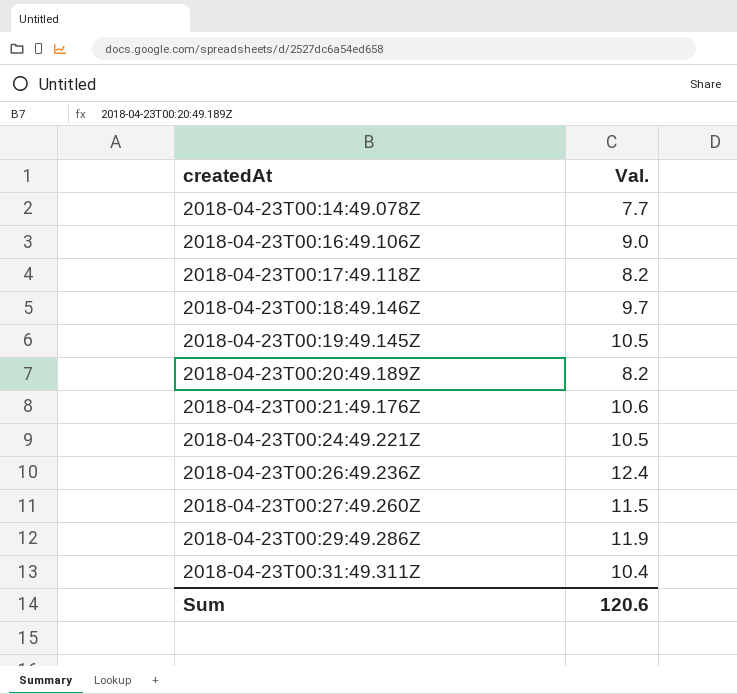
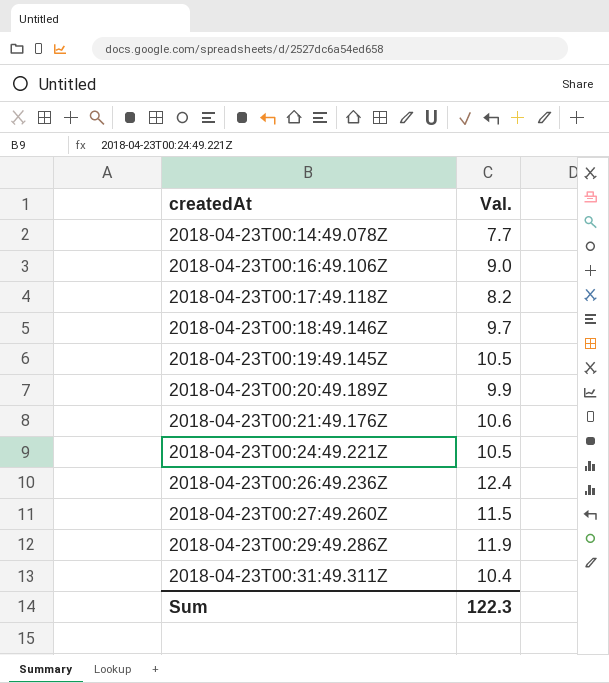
2018-04-23T00:20:49.189Z | Val.: 8.2 -> 9.9
Sum | Val.: 120.6 -> 122.3

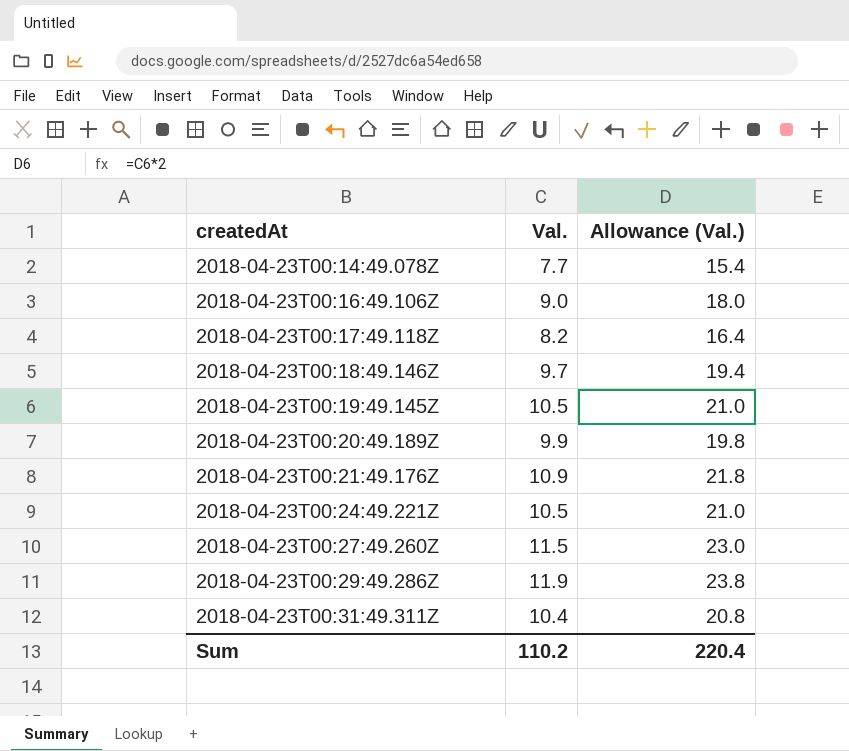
column Allowance (Val.) | formula: none -> [Val.] * 2
row 2018-04-23T00:26:49.236Z: 12.4 -> none
2018-04-23T00:21:49.176Z | Val.: 10.6 -> 10.9
Sum | Val.: 122.3 -> 110.2

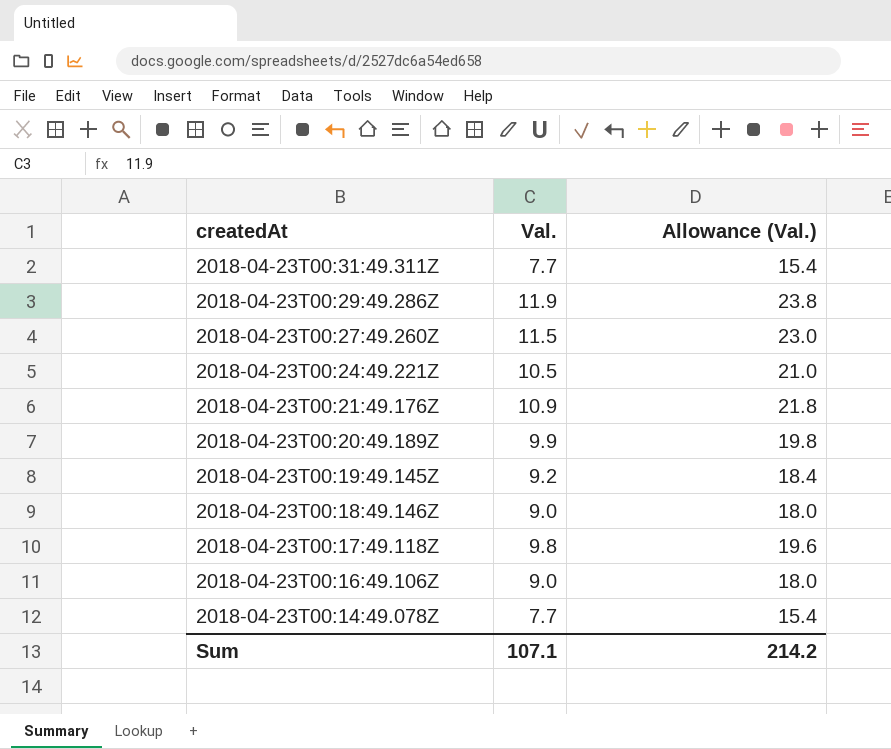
row order: createdAt ascending -> createdAt descending
2018-04-23T00:31:49.311Z | Val.: 10.4 -> 7.7
2018-04-23T00:31:49.311Z | Allowance (Val.): 20.8 -> 15.4
2018-04-23T00:19:49.145Z | Val.: 10.5 -> 9.2
2018-04-23T00:19:49.145Z | Allowance (Val.): 21.0 -> 18.4
2018-04-23T00:18:49.146Z | Val.: 9.7 -> 9.0
2018-04-23T00:18:49.146Z | Allowance (Val.): 19.4 -> 18.0
2018-04-23T00:17:49.118Z | Val.: 8.2 -> 9.8
2018-04-23T00:17:49.118Z | Allowance (Val.): 16.4 -> 19.6
Sum | Val.: 110.2 -> 107.1
Sum | Allowance (Val.): 220.4 -> 214.2

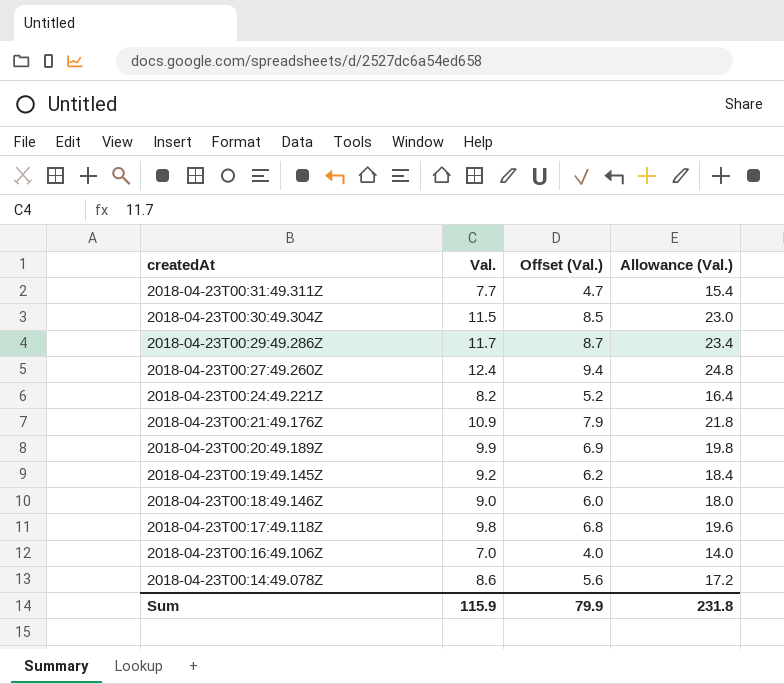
column Offset (Val.) | formula: none -> [Val.] - 3
row 2018-04-23T00:30:49.304Z: none -> 11.5 | 8.5 | 23.0
2018-04-23T00:29:49.286Z | Val.: 11.9 -> 11.7
2018-04-23T00:29:49.286Z | Allowance (Val.): 23.8 -> 23.4
2018-04-23T00:27:49.260Z | Val.: 11.5 -> 12.4
2018-04-23T00:27:49.260Z | Allowance (Val.): 23.0 -> 24.8
2018-04-23T00:24:49.221Z | Val.: 10.5 -> 8.2
2018-04-23T00:24:49.221Z | Allowance (Val.): 21.0 -> 16.4
2018-04-23T00:16:49.106Z | Val.: 9.0 -> 7.0
2018-04-23T00:16:49.106Z | Allowance (Val.): 18.0 -> 14.0
2018-04-23T00:14:49.078Z | Val.: 7.7 -> 8.6
2018-04-23T00:14:49.078Z | Allowance (Val.): 15.4 -> 17.2
Sum | Val.: 107.1 -> 115.9
Sum | Allowance (Val.): 214.2 -> 231.8

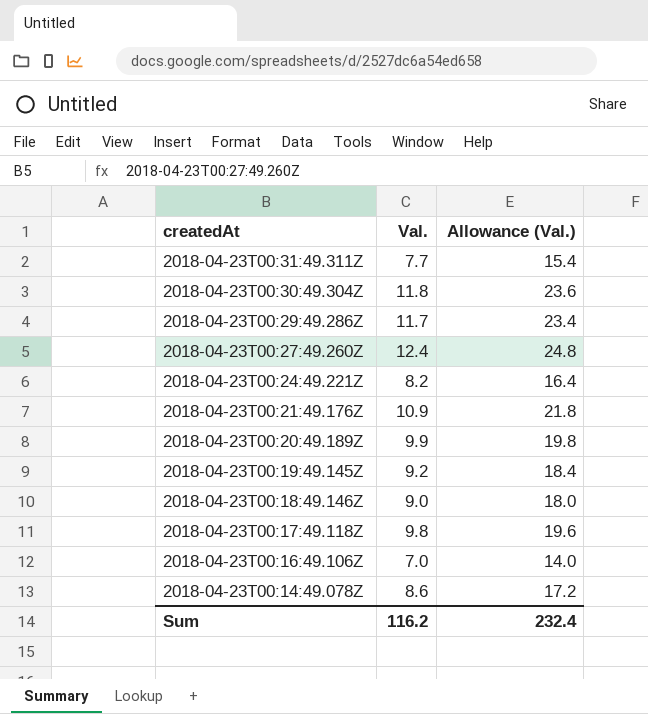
column Offset (Val.) | formula: [Val.] - 3 -> none
2018-04-23T00:30:49.304Z | Val.: 11.5 -> 11.8
2018-04-23T00:30:49.304Z | Allowance (Val.): 23.0 -> 23.6
Sum | Val.: 115.9 -> 116.2
Sum | Allowance (Val.): 231.8 -> 232.4

